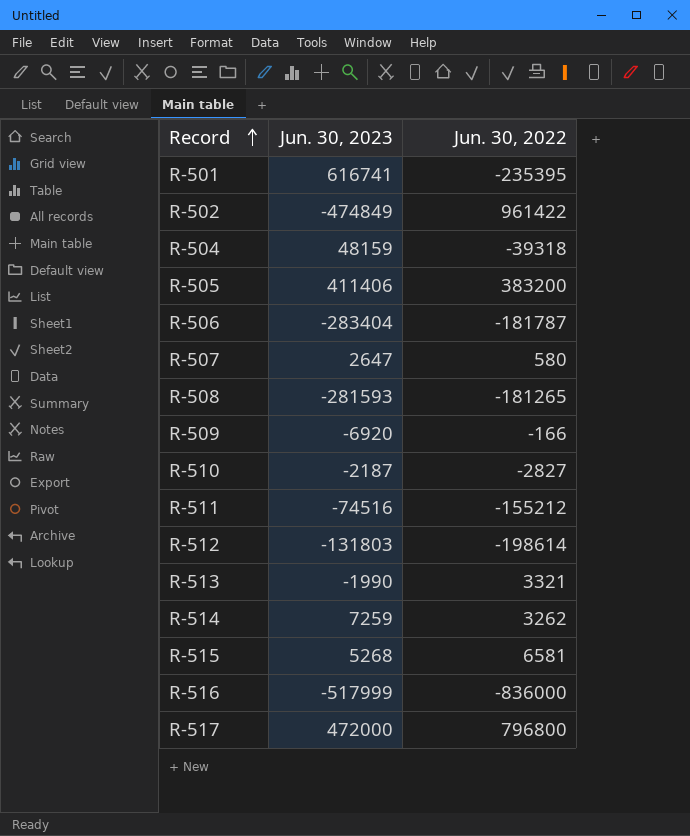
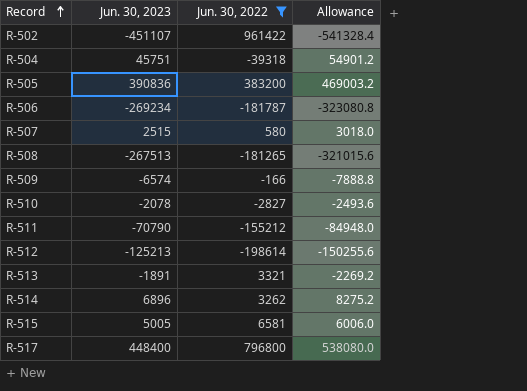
filter: none -> Jun. 30, 2022 >= -198614
column Allowance | formula: none -> [Jun. 30, 2023] * 1.2
R-502 | Jun. 30, 2023: -474849 -> -451107
R-504 | Jun. 30, 2023: 48159 -> 45751
R-505 | Jun. 30, 2023: 411406 -> 390836
R-506 | Jun. 30, 2023: -283404 -> -269234
R-507 | Jun. 30, 2023: 2647 -> 2515
R-508 | Jun. 30, 2023: -281593 -> -267513
R-509 | Jun. 30, 2023: -6920 -> -6574
R-510 | Jun. 30, 2023: -2187 -> -2078
R-511 | Jun. 30, 2023: -74516 -> -70790
R-512 | Jun. 30, 2023: -131803 -> -125213
R-513 | Jun. 30, 2023: -1990 -> -1891
R-514 | Jun. 30, 2023: 7259 -> 6896
R-515 | Jun. 30, 2023: 5268 -> 5005
R-517 | Jun. 30, 2023: 472000 -> 448400

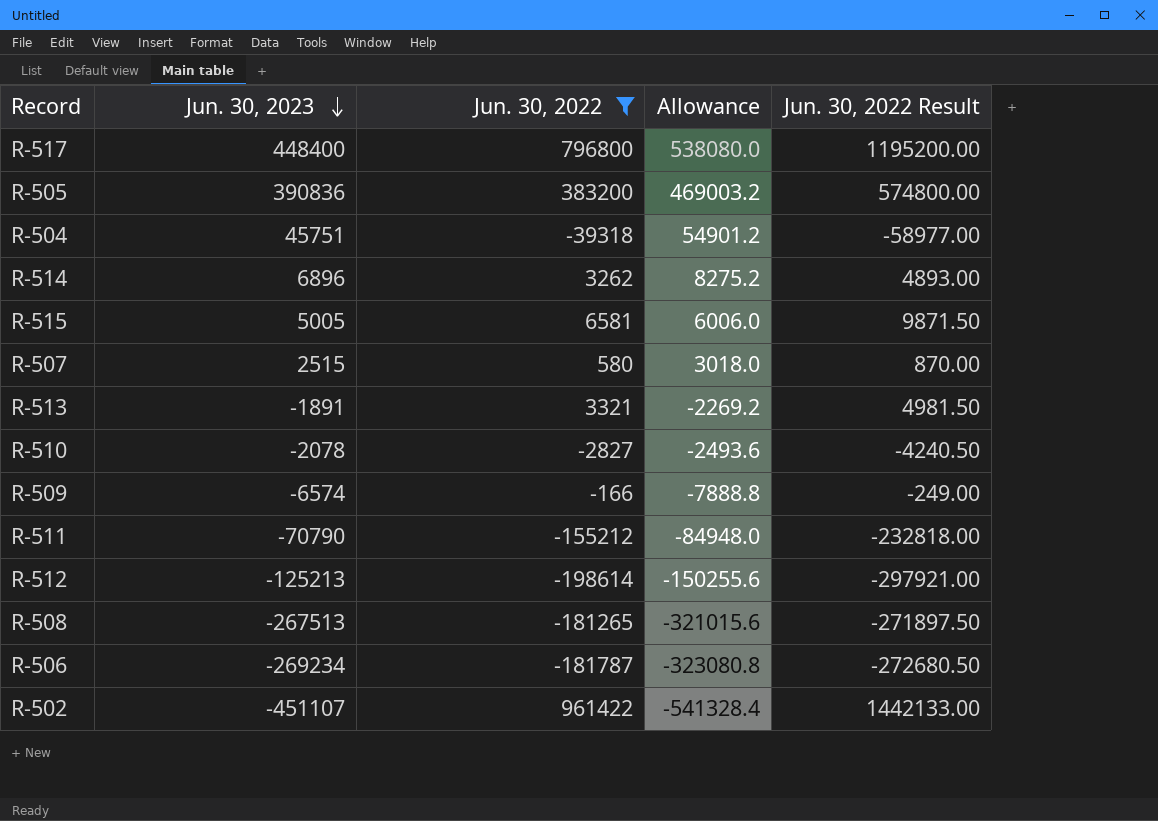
row order: Record ascending -> Jun. 30, 2023 descending
column Jun. 30, 2022 Result | formula: none -> [Jun. 30, 2022] * 1.5

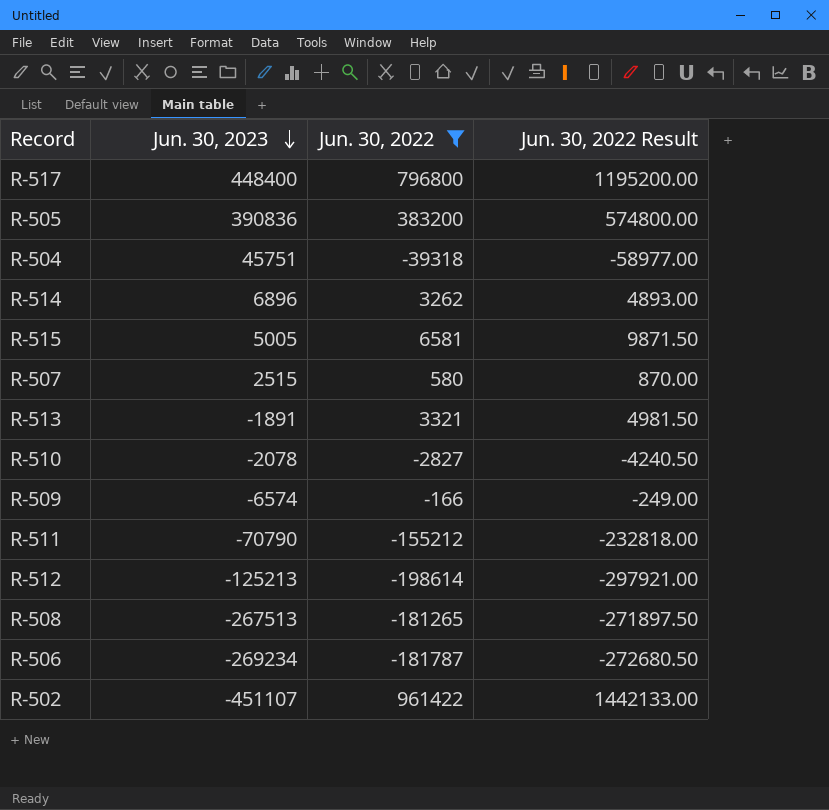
column Allowance | formula: [Jun. 30, 2023] * 1.2 -> none

